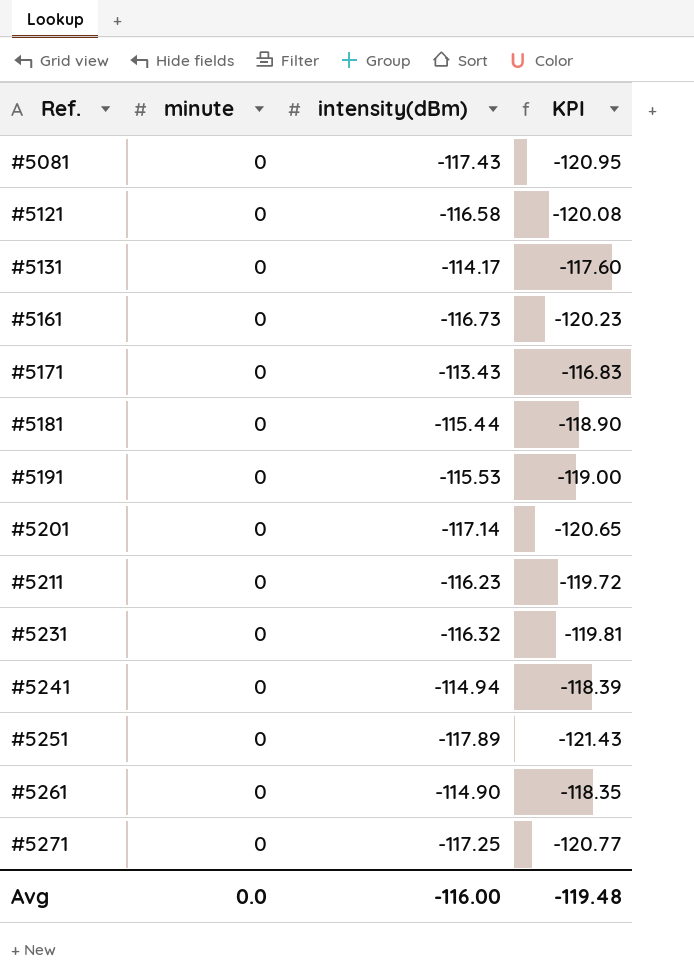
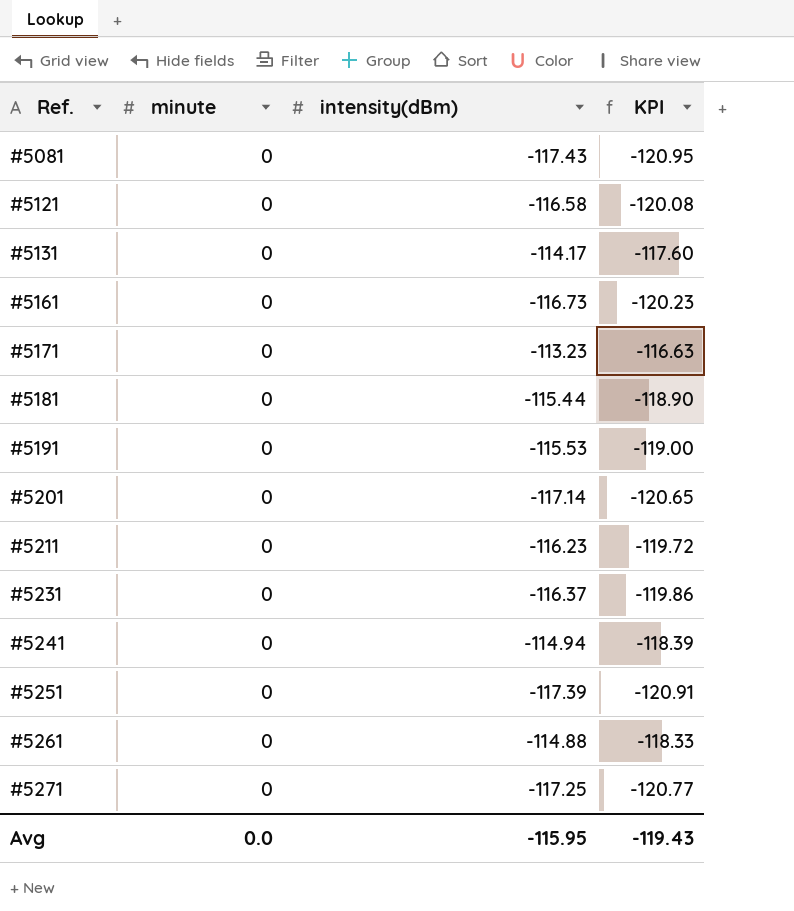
#5171 | intensity(dBm): -113.43 -> -113.23
#5171 | KPI: -116.83 -> -116.63
#5231 | intensity(dBm): -116.32 -> -116.37
#5231 | KPI: -119.81 -> -119.86
#5251 | intensity(dBm): -117.89 -> -117.39
#5251 | KPI: -121.43 -> -120.91
#5261 | intensity(dBm): -114.90 -> -114.88
#5261 | KPI: -118.35 -> -118.33
Avg | intensity(dBm): -116.00 -> -115.95
Avg | KPI: -119.48 -> -119.43

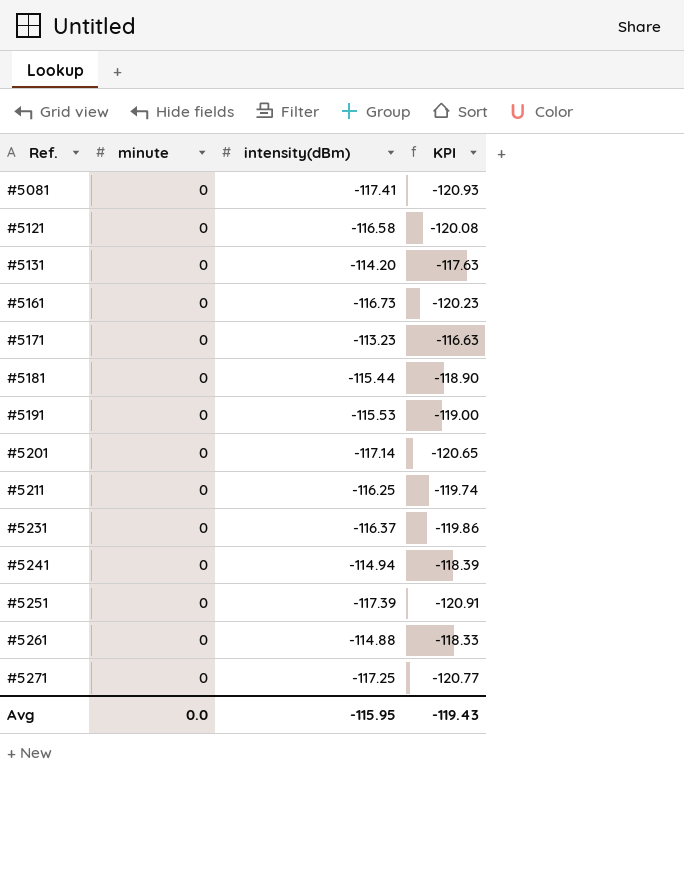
#5081 | intensity(dBm): -117.43 -> -117.41
#5081 | KPI: -120.95 -> -120.93
#5131 | intensity(dBm): -114.17 -> -114.20
#5131 | KPI: -117.60 -> -117.63
#5211 | intensity(dBm): -116.23 -> -116.25
#5211 | KPI: -119.72 -> -119.74

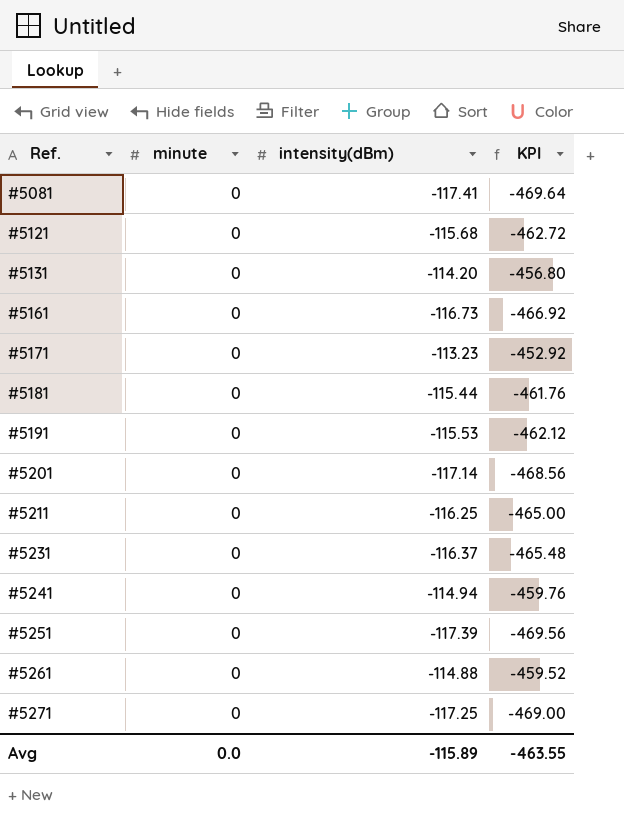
column KPI | formula: [intensity(dBm)] * 1.03 -> [intensity(dBm)] * 4
#5121 | intensity(dBm): -116.58 -> -115.68
Avg | intensity(dBm): -115.95 -> -115.89
Avg | KPI: -119.43 -> -463.55

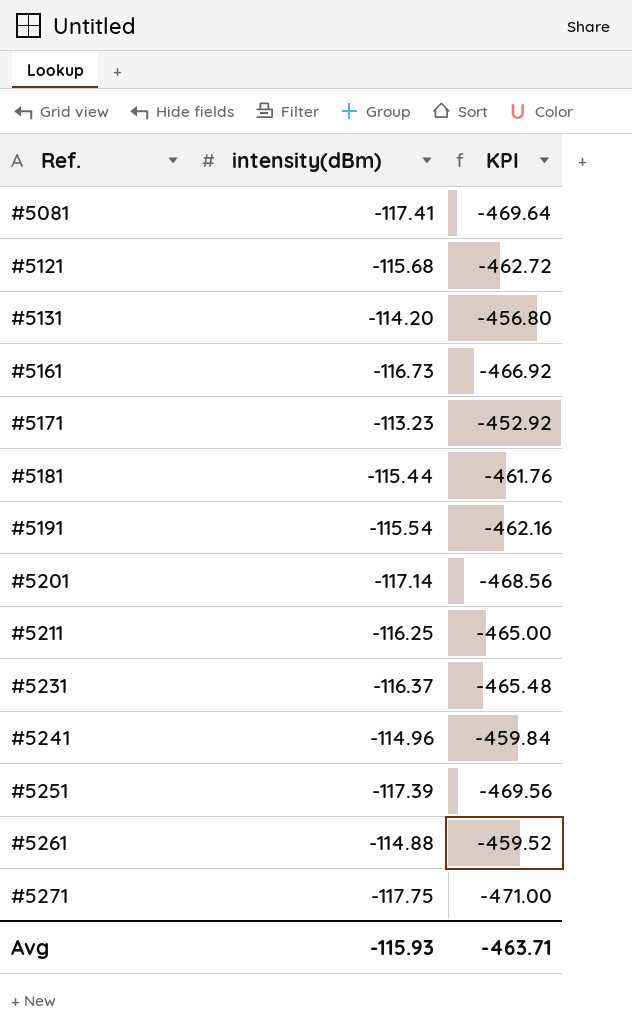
column minute | position: 2 -> none
#5191 | intensity(dBm): -115.53 -> -115.54
#5191 | KPI: -462.12 -> -462.16
#5241 | intensity(dBm): -114.94 -> -114.96
#5241 | KPI: -459.76 -> -459.84
#5271 | intensity(dBm): -117.25 -> -117.75
#5271 | KPI: -469.00 -> -471.00
Avg | intensity(dBm): -115.89 -> -115.93
Avg | KPI: -463.55 -> -463.71

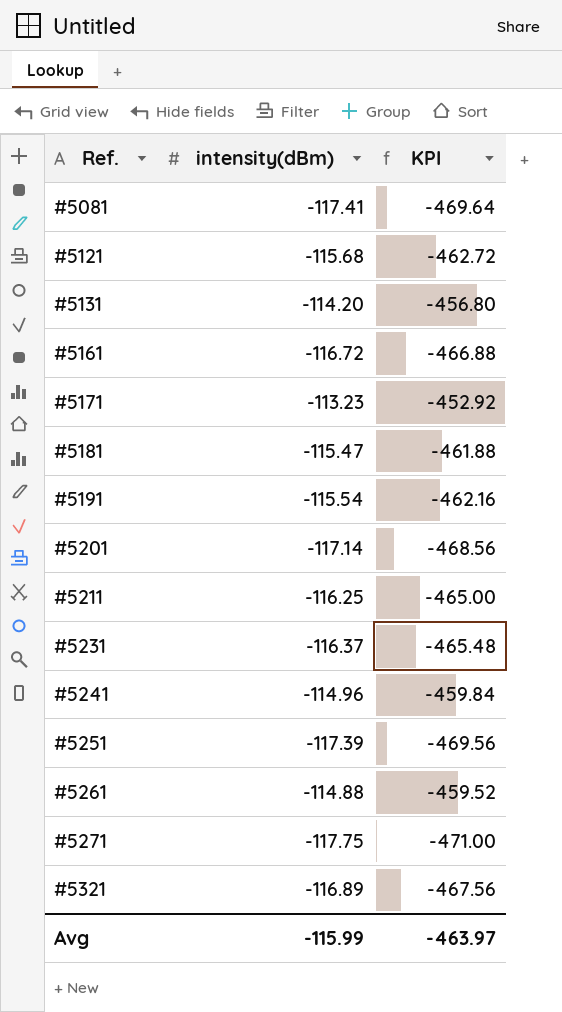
#5161 | intensity(dBm): -116.73 -> -116.72
#5161 | KPI: -466.92 -> -466.88
#5181 | intensity(dBm): -115.44 -> -115.47
#5181 | KPI: -461.76 -> -461.88
row #5321: none -> -116.89 | -467.56
Avg | intensity(dBm): -115.93 -> -115.99
Avg | KPI: -463.71 -> -463.97

